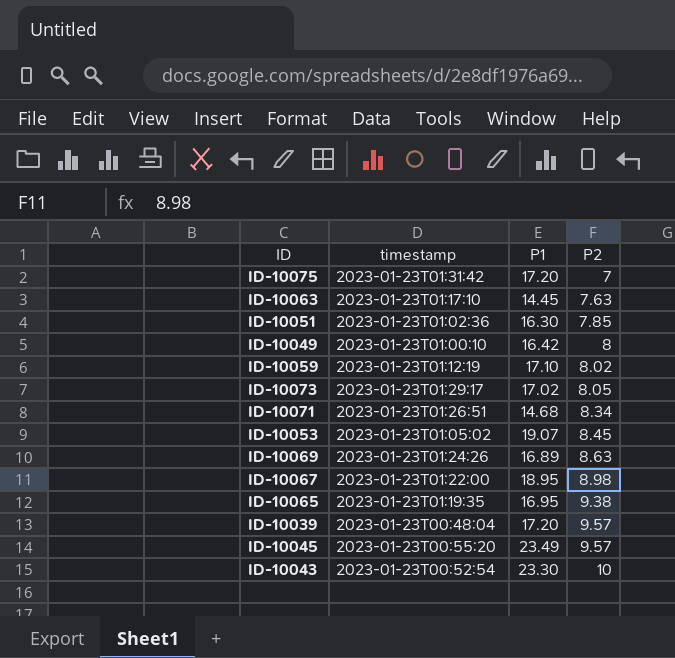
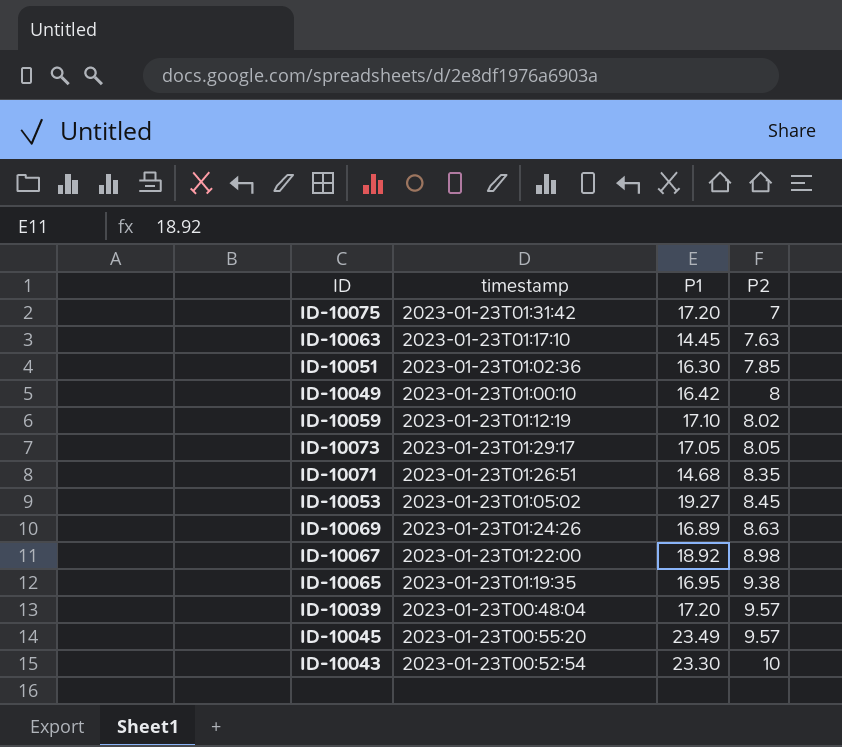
ID-10073 | P1: 17.02 -> 17.05
ID-10071 | P2: 8.34 -> 8.35
ID-10053 | P1: 19.07 -> 19.27
ID-10067 | P1: 18.95 -> 18.92

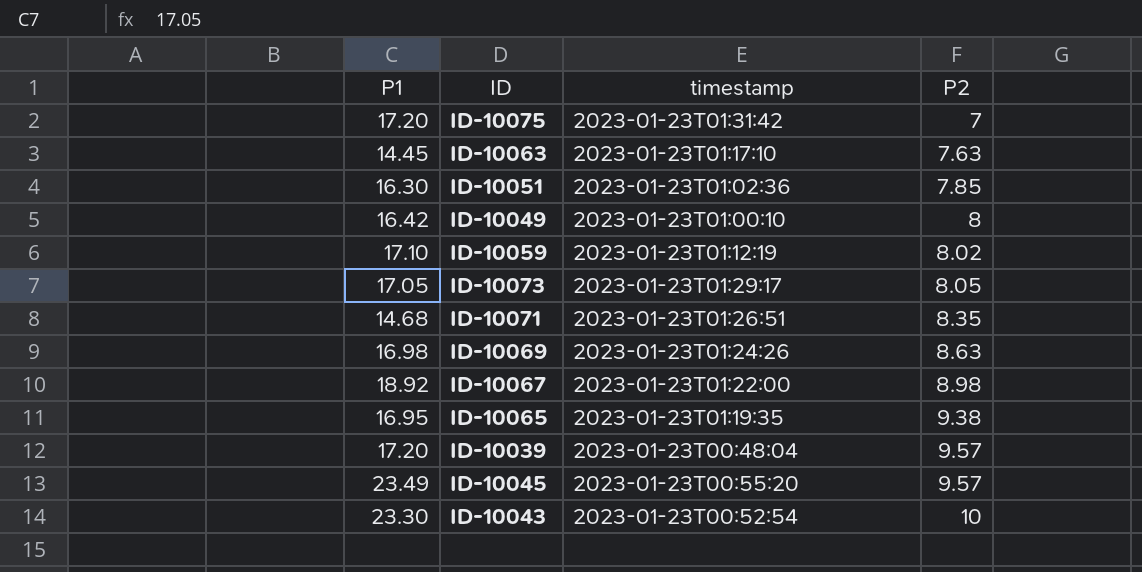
column P1 | position: 3 -> 1
row ID-10053: 2023-01-23T01:05:02 | 19.27 | 8.45 -> none
ID-10069 | P1: 16.89 -> 16.98

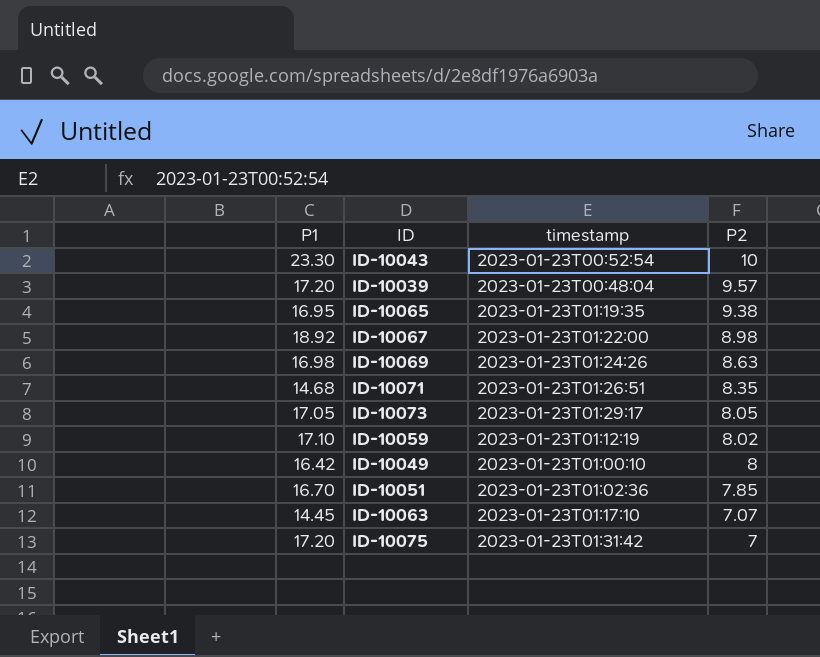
row order: P2 ascending -> P2 descending
row ID-10045: 23.49 | 2023-01-23T00:55:20 | 9.57 -> none
ID-10051 | P1: 16.30 -> 16.70
ID-10063 | P2: 7.63 -> 7.07

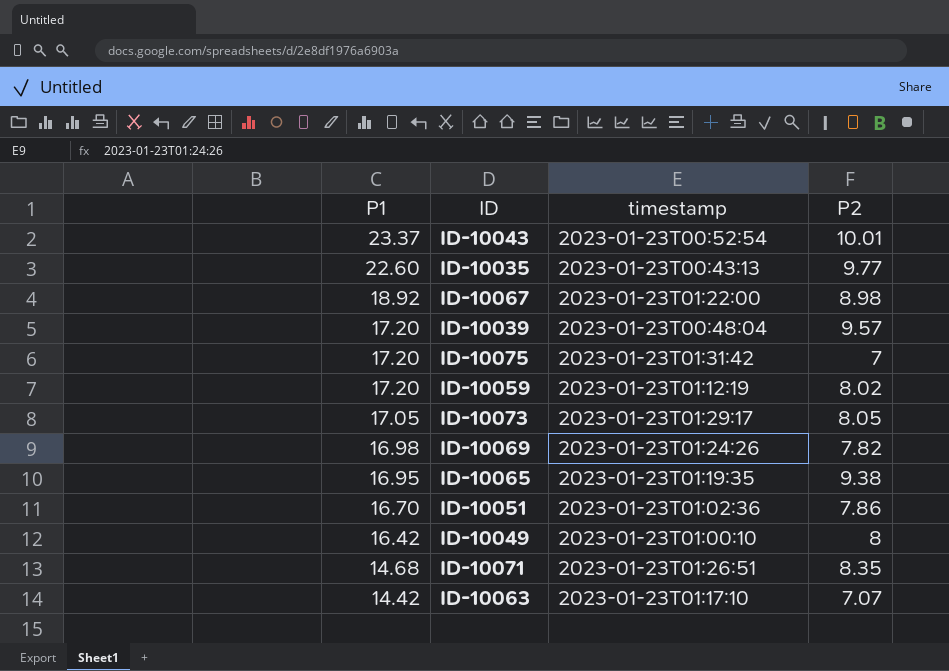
row order: P2 descending -> P1 descending
ID-10043 | P1: 23.30 -> 23.37
ID-10043 | P2: 10 -> 10.01
row ID-10035: none -> 22.60 | 2023-01-23T00:43:13 | 9.77
ID-10059 | P1: 17.10 -> 17.20
ID-10069 | P2: 8.63 -> 7.82
ID-10051 | P2: 7.85 -> 7.86
ID-10063 | P1: 14.45 -> 14.42

